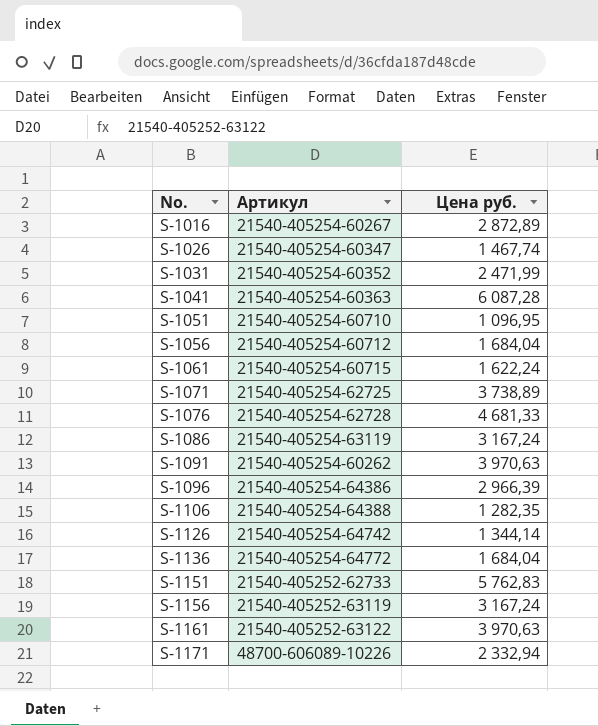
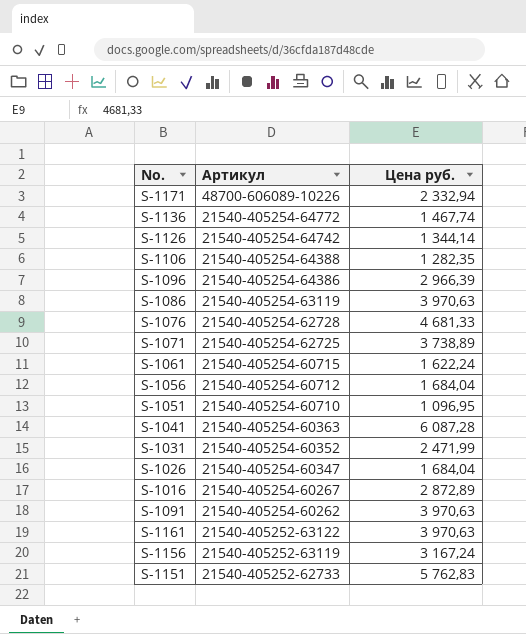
row order: No. ascending -> Артикул descending
S-1136 | Цена руб.: 1 684,04 -> 1 467,74
S-1086 | Цена руб.: 3 167,24 -> 3 970,63
S-1026 | Цена руб.: 1 467,74 -> 1 684,04

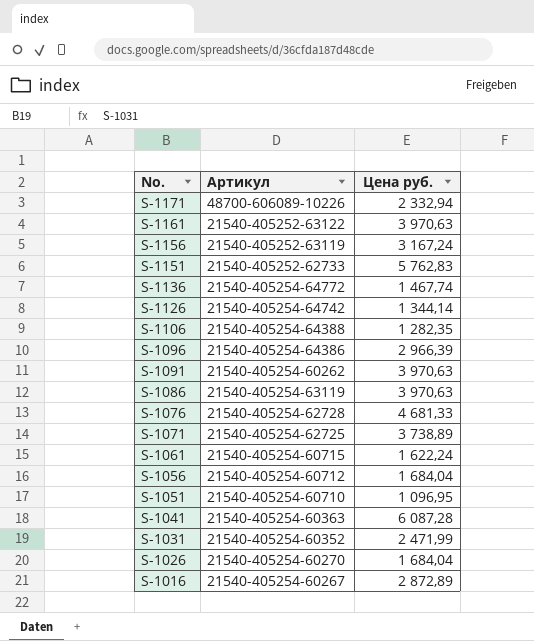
row order: Артикул descending -> No. descending
S-1026 | Артикул: 21540-405254-60347 -> 21540-405254-60270

